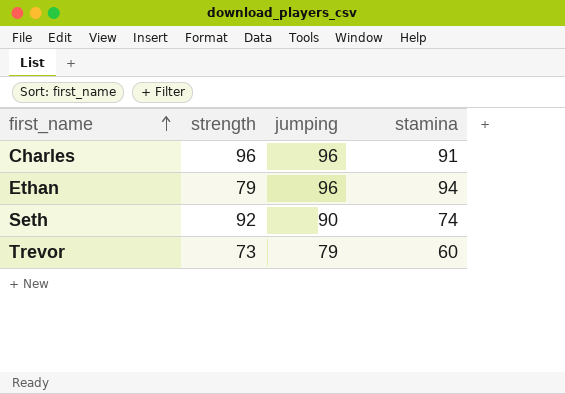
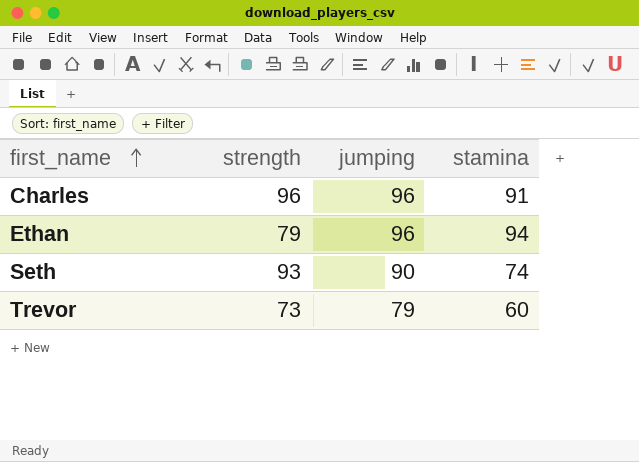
Seth | strength: 92 -> 93

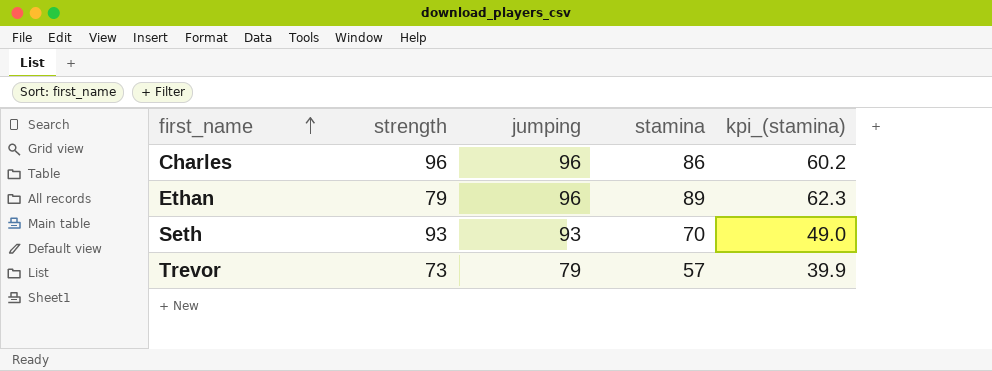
column kpi_(stamina) | formula: none -> [stamina] * 0.7
Charles | stamina: 91 -> 86
Ethan | stamina: 94 -> 89
Seth | jumping: 90 -> 93
Seth | stamina: 74 -> 70
Trevor | stamina: 60 -> 57

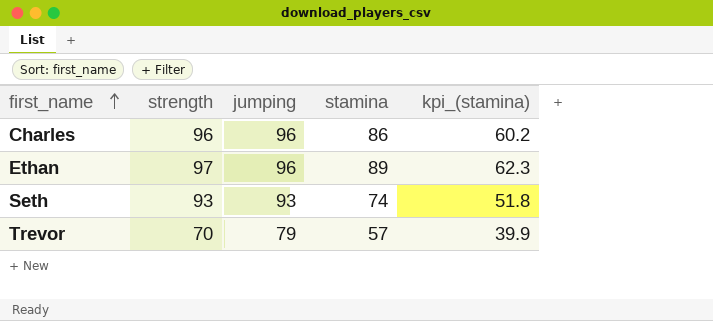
Ethan | strength: 79 -> 97
Seth | stamina: 70 -> 74
Seth | kpi_(stamina): 49.0 -> 51.8
Trevor | strength: 73 -> 70

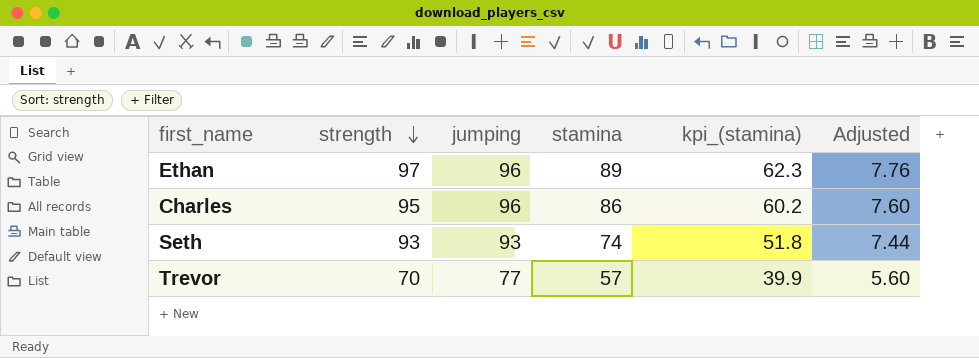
row order: first_name ascending -> strength descending
column Adjusted | formula: none -> [strength] * 0.08
Charles | strength: 96 -> 95
Trevor | jumping: 79 -> 77

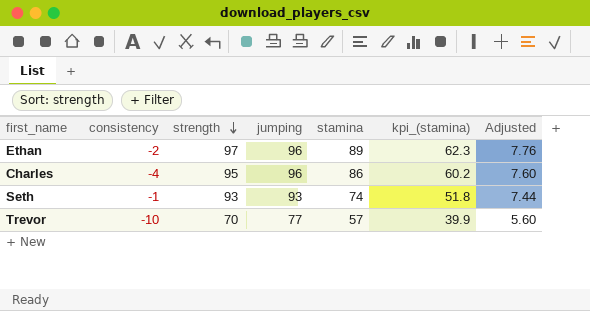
column consistency | position: none -> 2

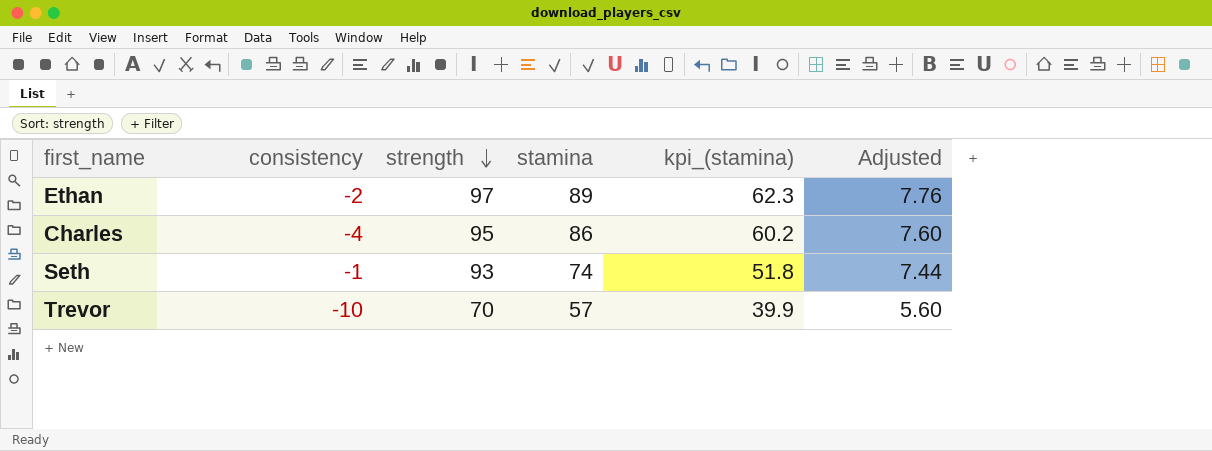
column jumping | position: 4 -> none

